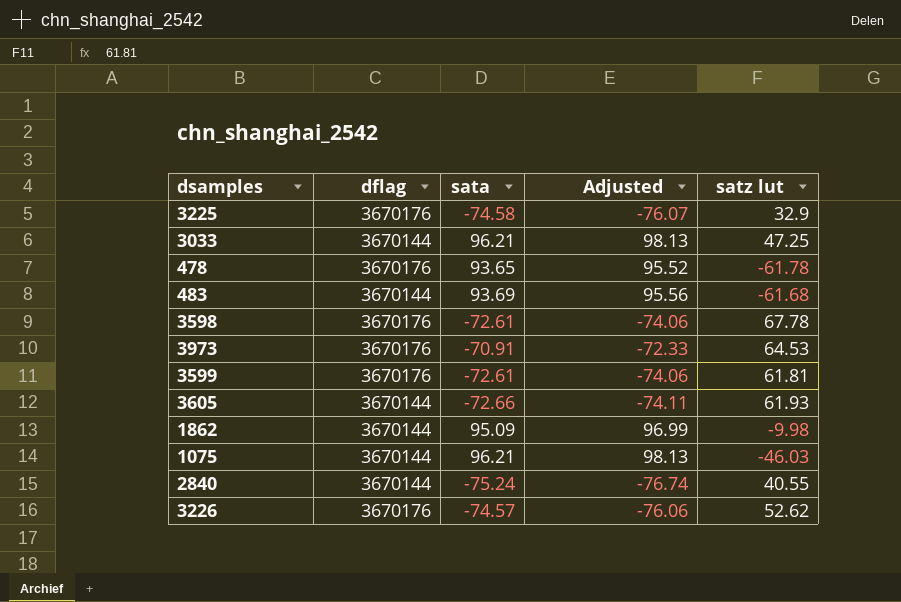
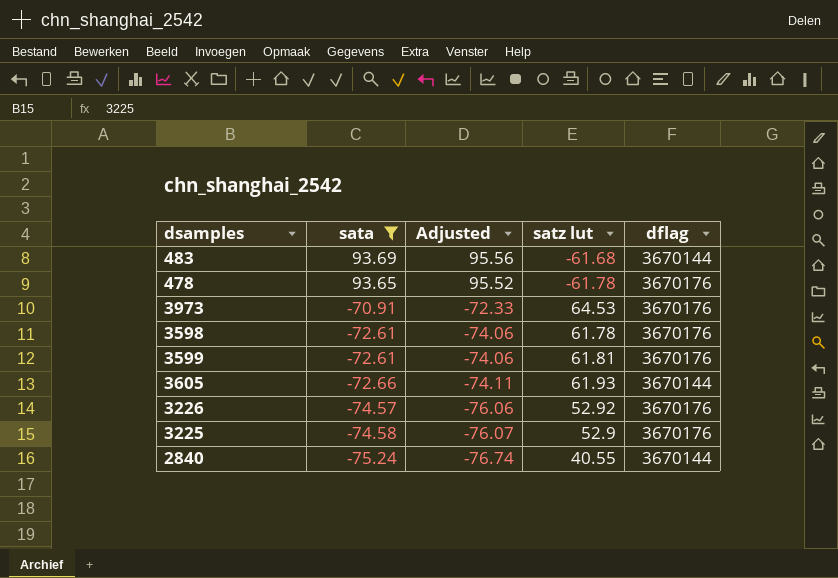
filter: none -> sata <= 93.69
row order: none -> sata descending
column dflag | position: 2 -> 5
3598 | satz lut: 67.78 -> 61.78
3226 | satz lut: 52.62 -> 52.92
3225 | satz lut: 32.9 -> 52.9

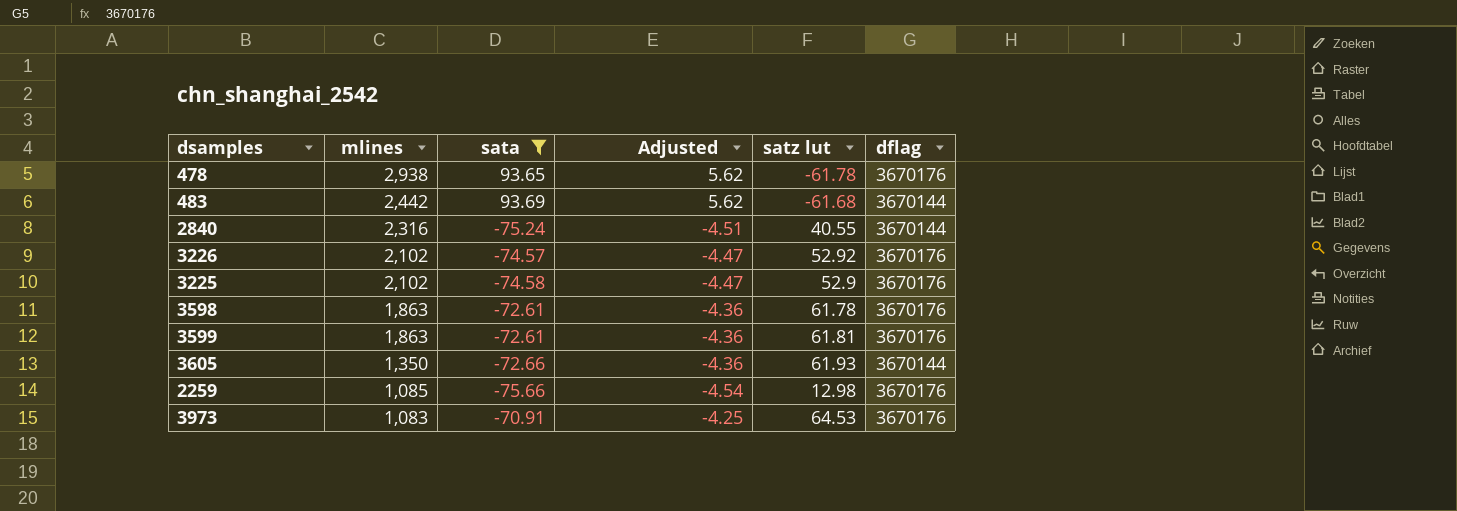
row order: sata descending -> mlines descending
column mlines | position: none -> 2
column Adjusted | formula: [sata] * 1.02 -> [sata] * 0.06
row 2259: none -> 1,085 | -75.66 | -4.54 | 12.98 | 3670176

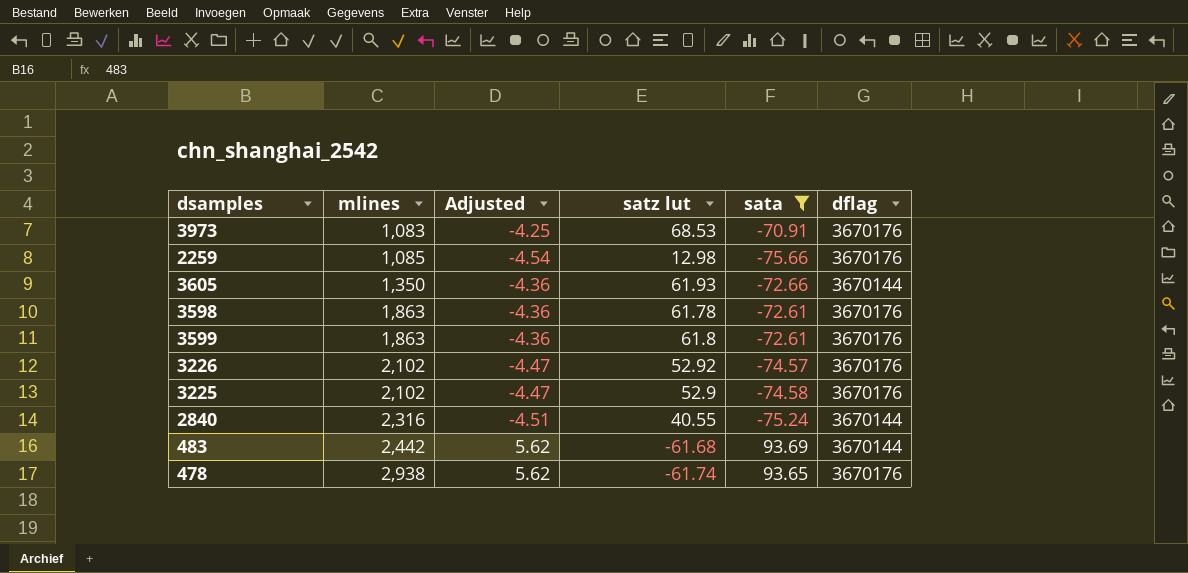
row order: mlines descending -> mlines ascending
column sata | position: 3 -> 5
3973 | satz lut: 64.53 -> 68.53
3599 | satz lut: 61.81 -> 61.8
478 | satz lut: -61.78 -> -61.74

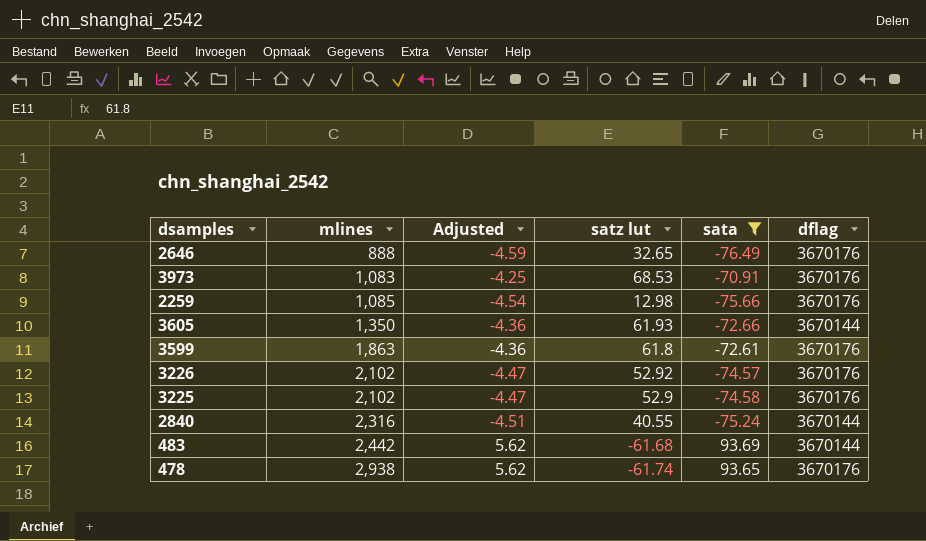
row 3598: 1,863 | -4.36 | 61.78 | -72.61 | 3670176 -> none
row 2646: none -> 888 | -4.59 | 32.65 | -76.49 | 3670176

